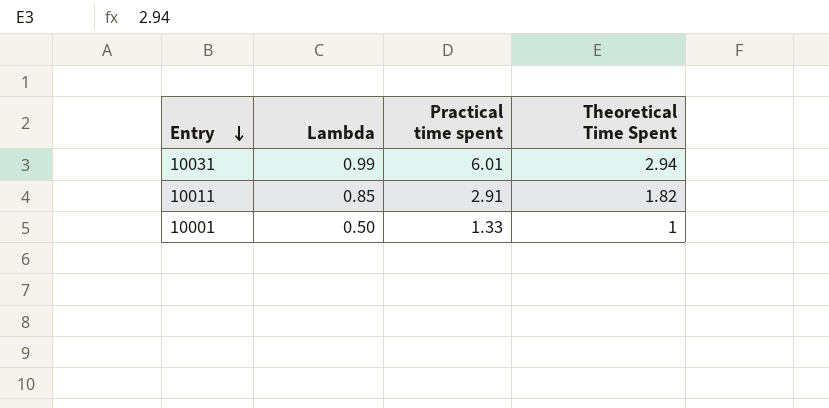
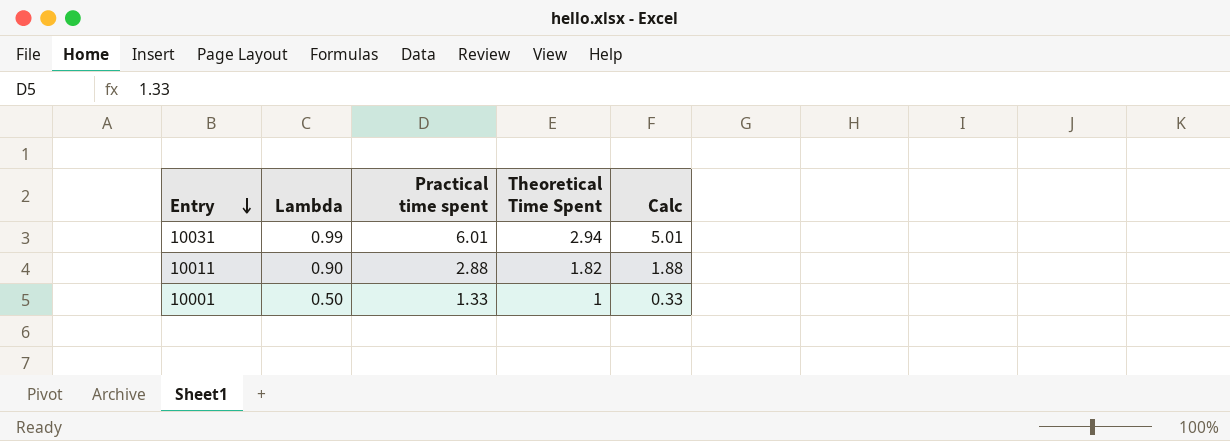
column Calc | formula: none -> [Practical time spent] - 1
10011 | Lambda: 0.85 -> 0.90
10011 | Practical time spent: 2.91 -> 2.88

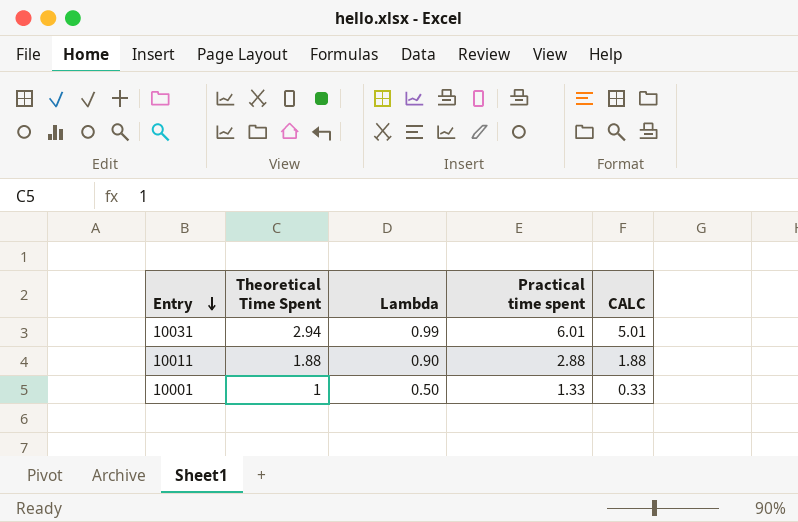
column Theoretical Time Spent | position: 4 -> 2
column name: Calc -> CALC
10011 | Theoretical Time Spent: 1.82 -> 1.88

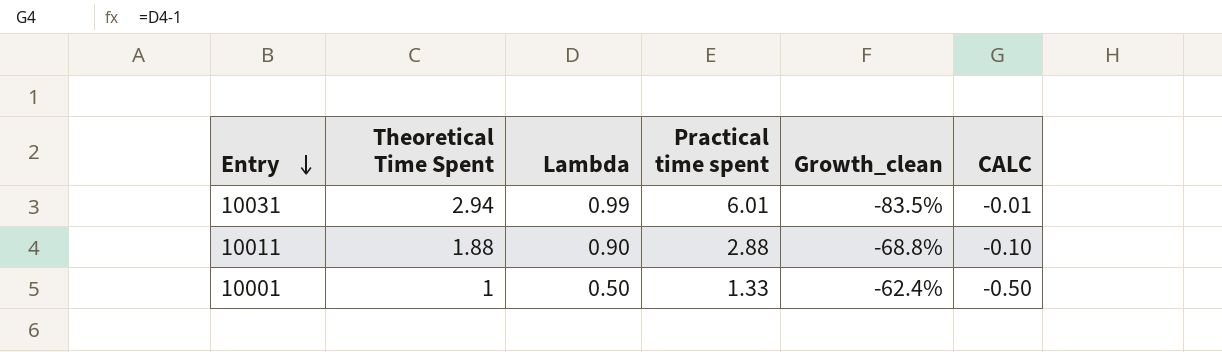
column Growth_clean | formula: none -> ([Lambda] - [Practical time spent]) / [Practical time spent]
column CALC | formula: [Practical time spent] - 1 -> [Lambda] - 1

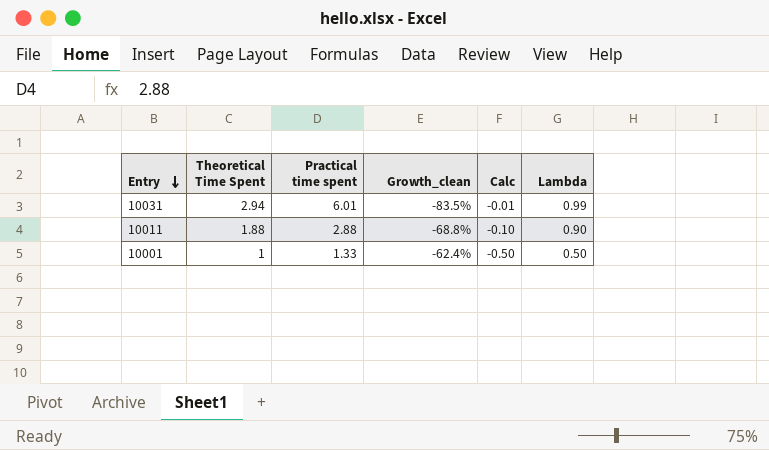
column name: CALC -> Calc
column Lambda | position: 3 -> 6

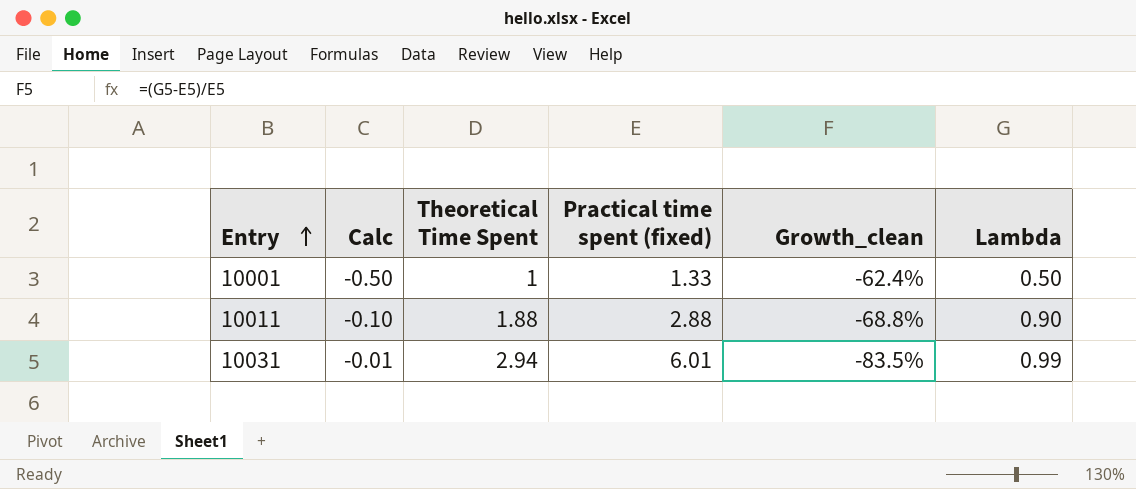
row order: Entry descending -> Entry ascending
column Calc | position: 5 -> 2
column name: Practical time spent -> Practical time spent (fixed)

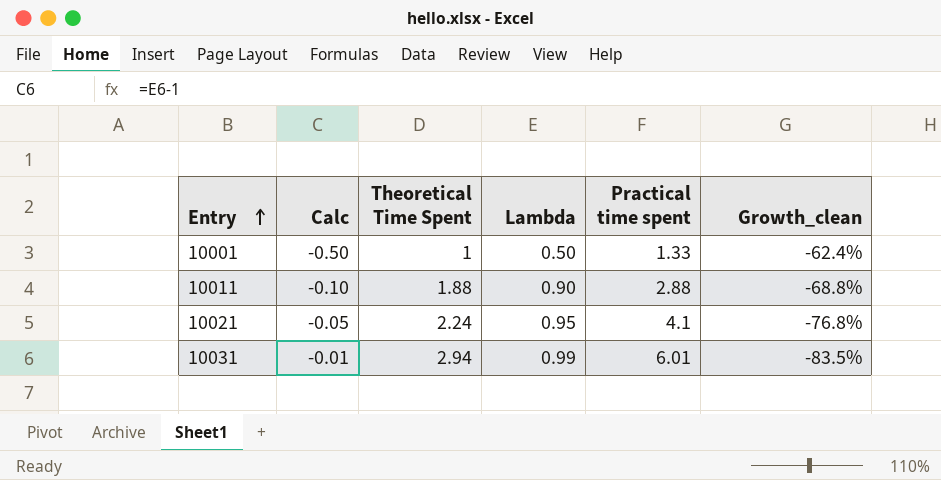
column Lambda | position: 6 -> 4
column name: Practical time spent (fixed) -> Practical time spent
row 10021: none -> -0.05 | 2.24 | 0.95 | 4.1 | -76.8%

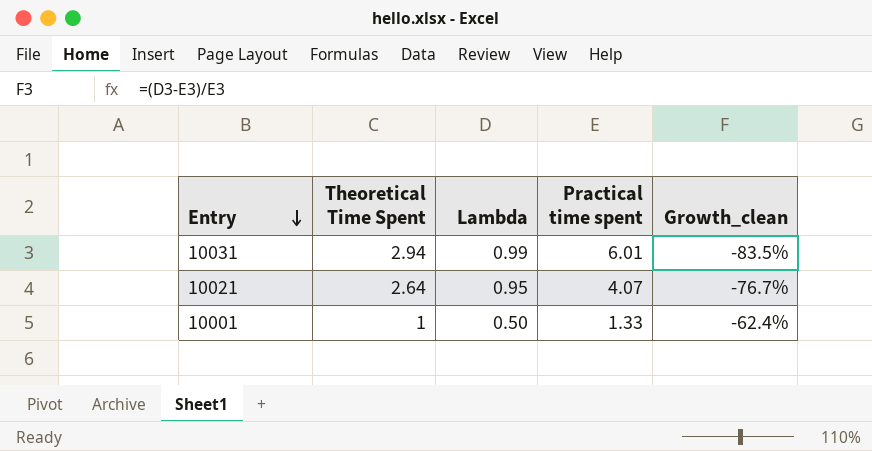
row order: Entry ascending -> Entry descending
column Calc | formula: [Lambda] - 1 -> none
row 10011: -0.10 | 1.88 | 0.90 | 2.88 | -68.8% -> none
10021 | Theoretical Time Spent: 2.24 -> 2.64
10021 | Practical time spent: 4.1 -> 4.07
10021 | Growth_clean: -76.8% -> -76.7%

